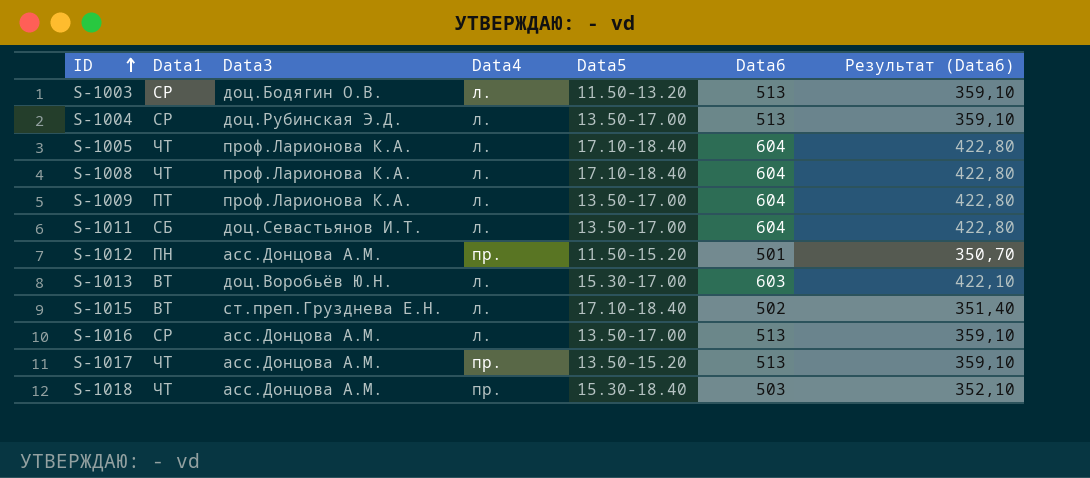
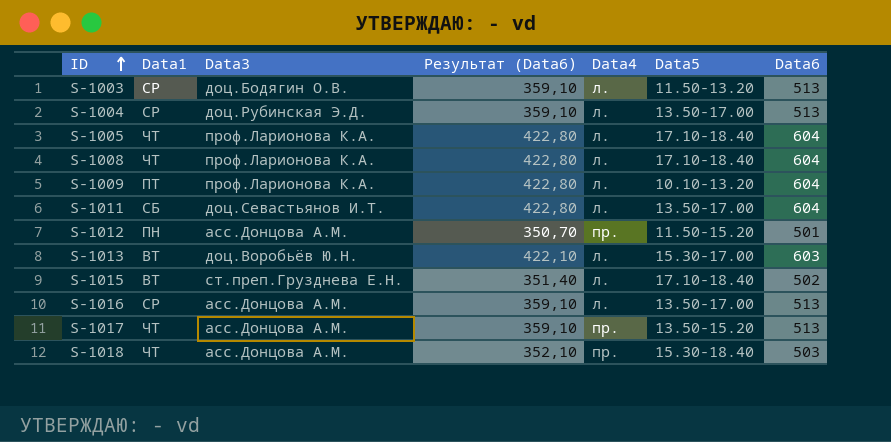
column Результат (Data6) | position: 7 -> 4
S-1009 | Data5: 13.50-17.00 -> 10.10-13.20

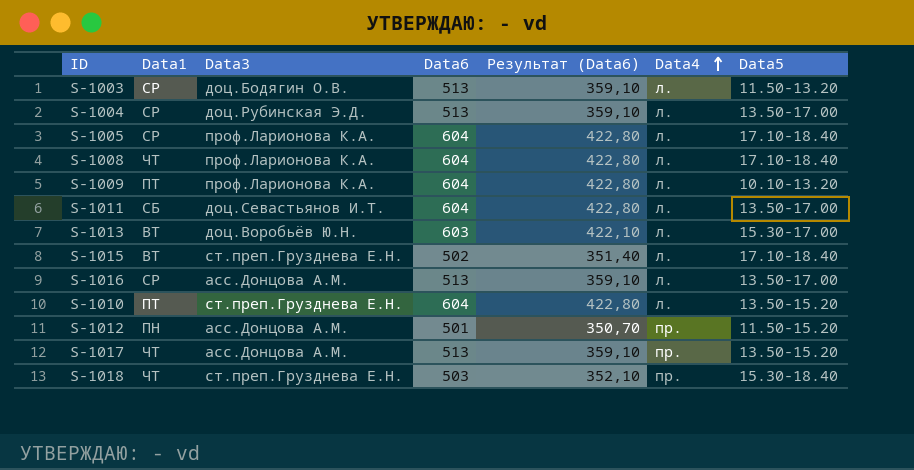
row order: ID ascending -> Data4 ascending
column Data6 | position: 7 -> 4
S-1005 | Data1: ЧТ -> СР
row S-1010: none -> ПТ | ст.преп.Грузднева Е.Н. | 604 | 422,80 | л. | 13.50-15.20
S-1018 | Data3: асс.Донцова А.М. -> ст.преп.Грузднева Е.Н.

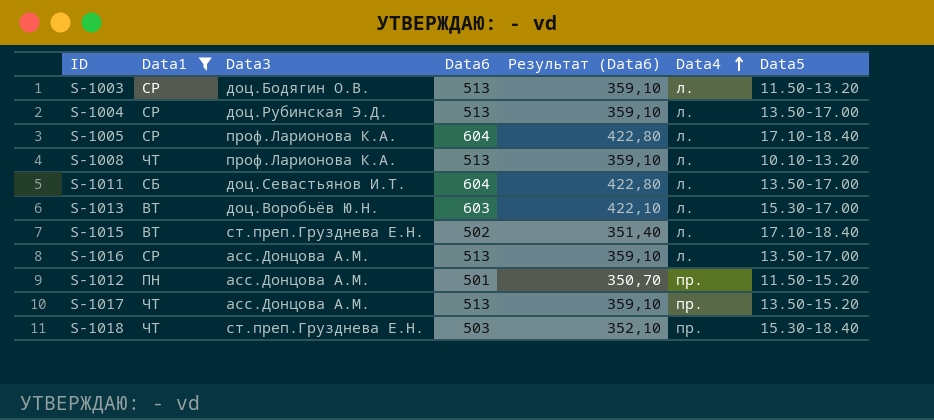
filter: none -> Data1 != ПТ
S-1008 | Data6: 604 -> 513
S-1008 | Результат (Data6): 422,80 -> 359,10
S-1008 | Data5: 17.10-18.40 -> 10.10-13.20

